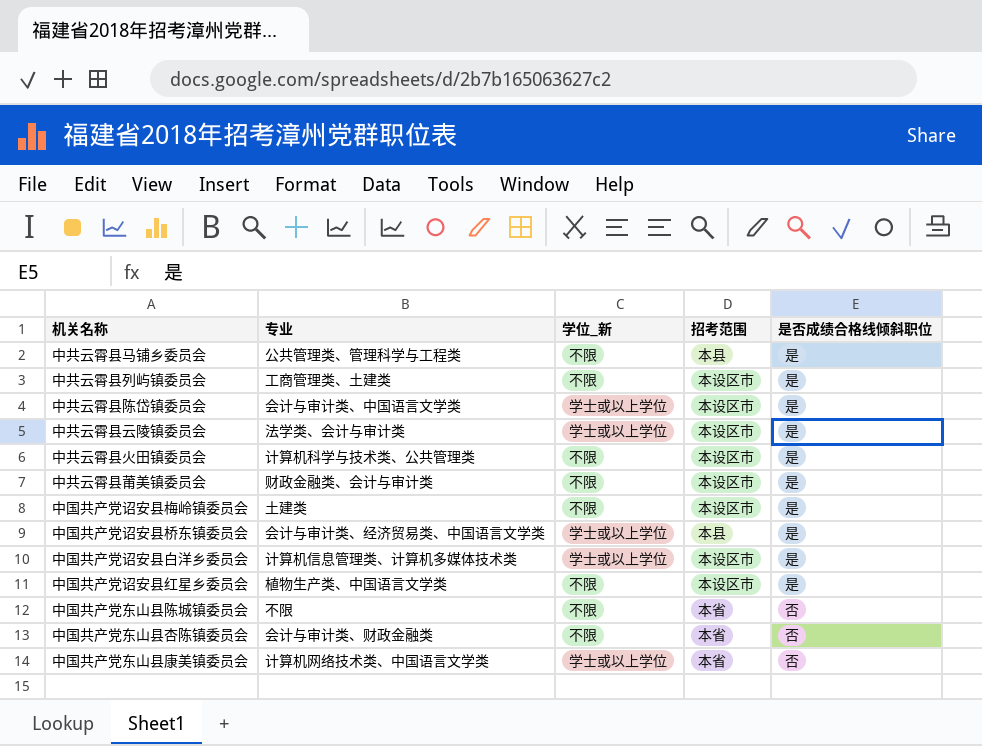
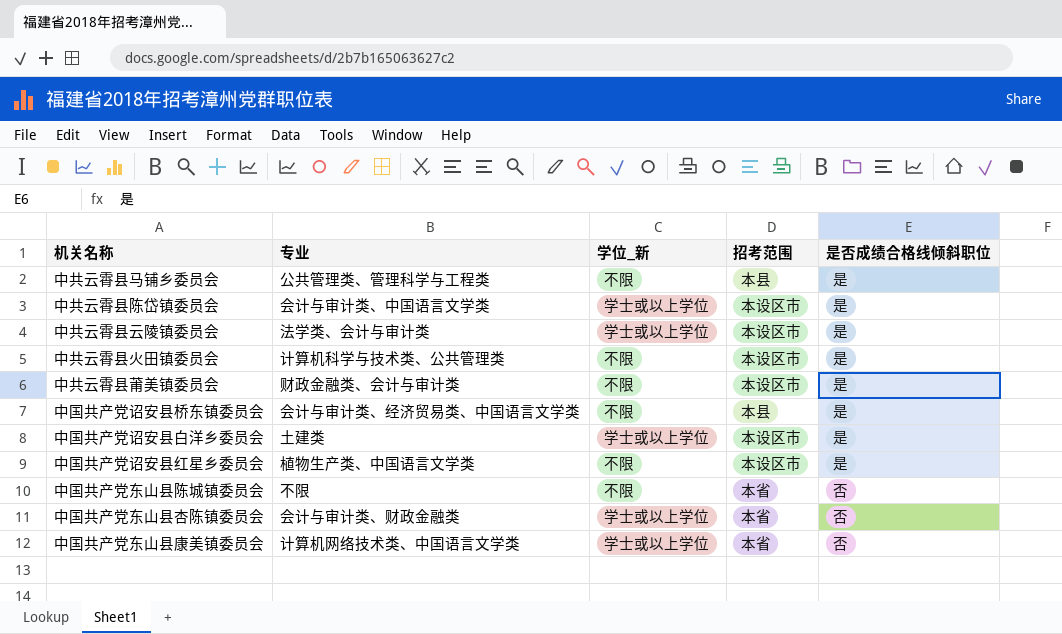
row 中共云霄县列屿镇委员会: 工商管理类、土建类 | 不限 | 本设区市 | 是 -> none
row 中国共产党诏安县梅岭镇委员会: 土建类 | 不限 | 本设区市 | 是 -> none
中国共产党诏安县桥东镇委员会 | 学位_新: 学士或以上学位 -> 不限
中国共产党诏安县白洋乡委员会 | 专业: 计算机信息管理类、计算机多媒体技术类 -> 土建类
中国共产党东山县杏陈镇委员会 | 学位_新: 不限 -> 学士或以上学位

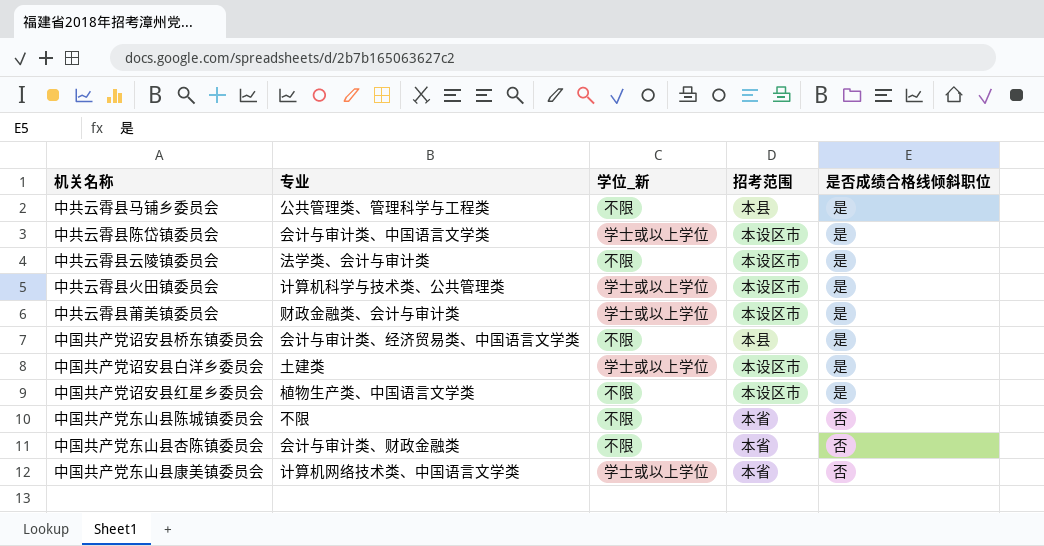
中共云霄县云陵镇委员会 | 学位_新: 学士或以上学位 -> 不限
中共云霄县火田镇委员会 | 学位_新: 不限 -> 学士或以上学位
中共云霄县莆美镇委员会 | 学位_新: 不限 -> 学士或以上学位
中国共产党东山县杏陈镇委员会 | 学位_新: 学士或以上学位 -> 不限

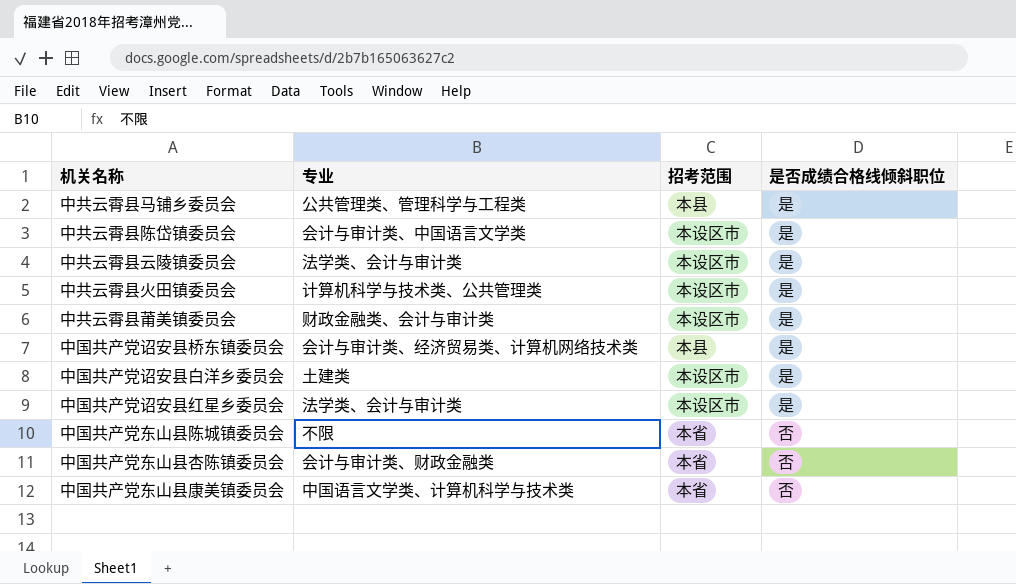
column 学位_新 | position: 3 -> none
中国共产党诏安县桥东镇委员会 | 专业: 会计与审计类、经济贸易类、中国语言文学类 -> 会计与审计类、经济贸易类、计算机网络技术类
中国共产党诏安县红星乡委员会 | 专业: 植物生产类、中国语言文学类 -> 法学类、会计与审计类
中国共产党东山县康美镇委员会 | 专业: 计算机网络技术类、中国语言文学类 -> 中国语言文学类、计算机科学与技术类

